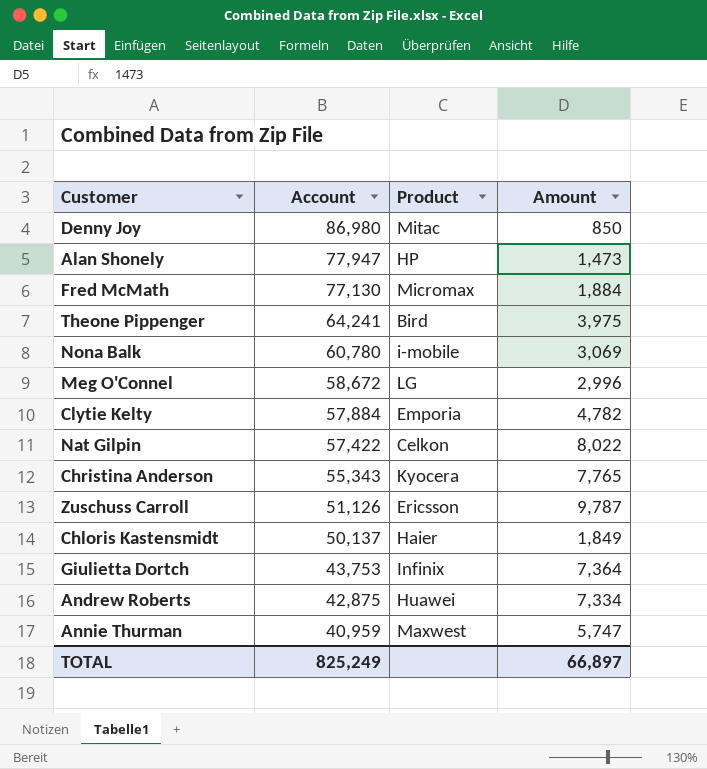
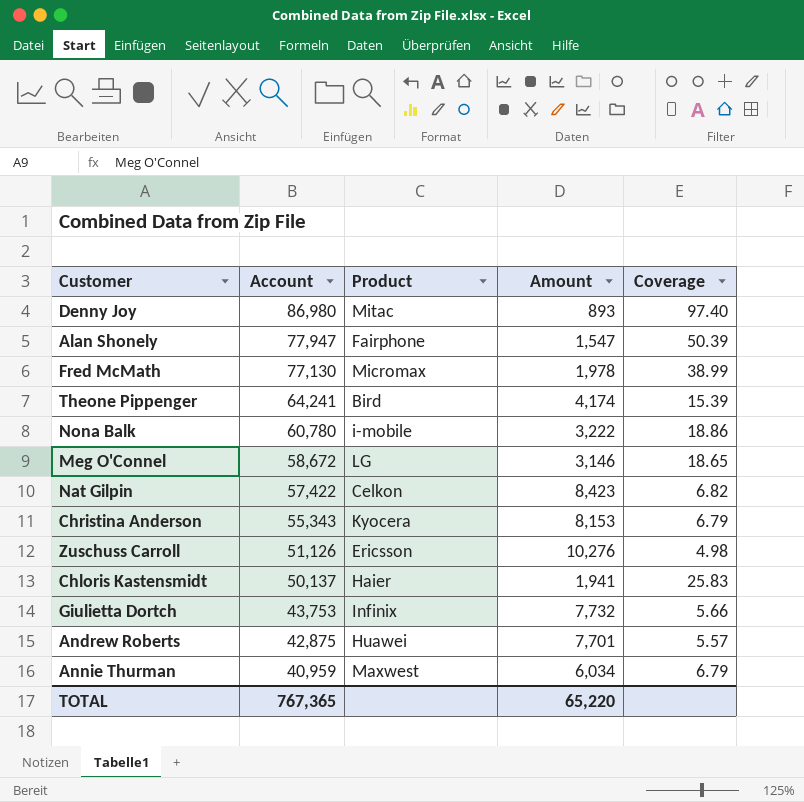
column Coverage | formula: none -> [Account] / [Amount]
row Clytie Kelty: 57,884 | Emporia | 4,782 -> none
Denny Joy | Amount: 850 -> 893
Alan Shonely | Product: HP -> Fairphone
Alan Shonely | Amount: 1,473 -> 1,547
Fred McMath | Amount: 1,884 -> 1,978
Theone Pippenger | Amount: 3,975 -> 4,174
Nona Balk | Amount: 3,069 -> 3,222
Meg O'Connel | Amount: 2,996 -> 3,146
Nat Gilpin | Amount: 8,022 -> 8,423
Christina Anderson | Amount: 7,765 -> 8,153
Zuschuss Carroll | Amount: 9,787 -> 10,276
Chloris Kastensmidt | Amount: 1,849 -> 1,941
Giulietta Dortch | Amount: 7,364 -> 7,732
Andrew Roberts | Amount: 7,334 -> 7,701
Annie Thurman | Amount: 5,747 -> 6,034
TOTAL | Account: 825,249 -> 767,365
TOTAL | Amount: 66,897 -> 65,220

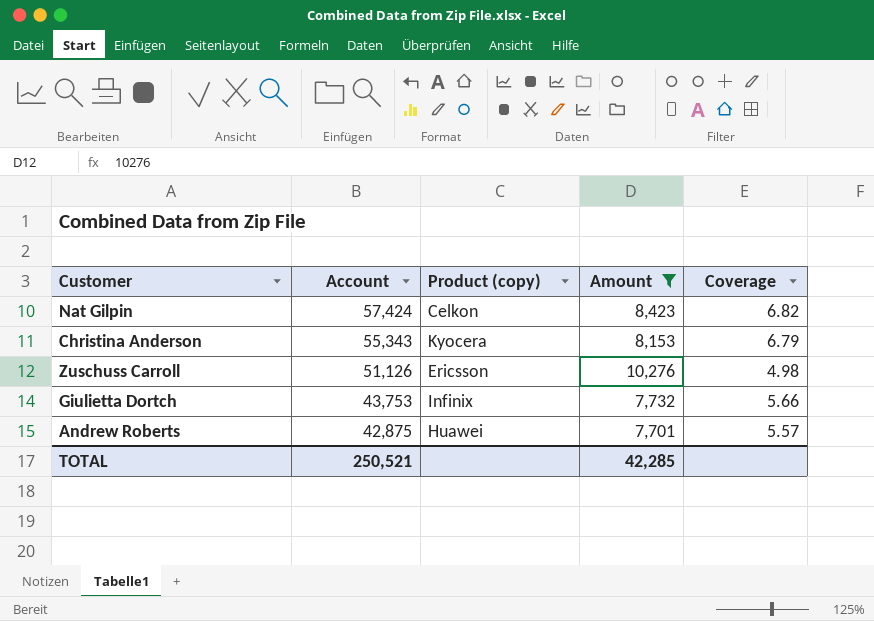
filter: none -> Amount >= 7,701
column name: Product -> Product (copy)
Nat Gilpin | Account: 57,422 -> 57,424
TOTAL | Account: 767,365 -> 250,521
TOTAL | Amount: 65,220 -> 42,285

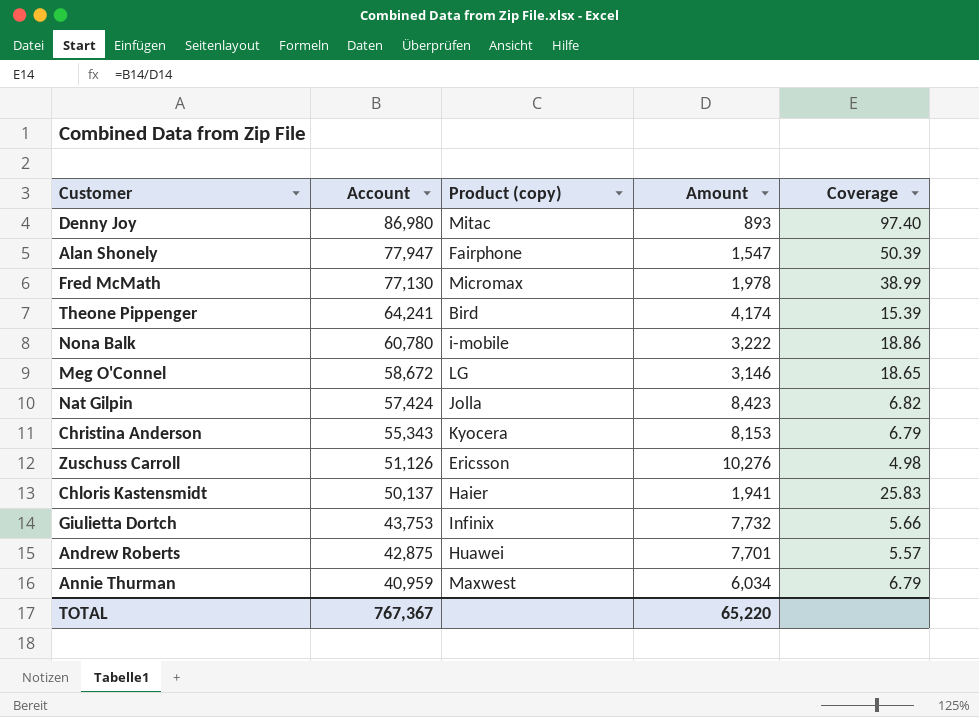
filter: Amount >= 7,701 -> none
Nat Gilpin | Product (copy): Celkon -> Jolla
TOTAL | Account: 250,521 -> 767,367
TOTAL | Amount: 42,285 -> 65,220

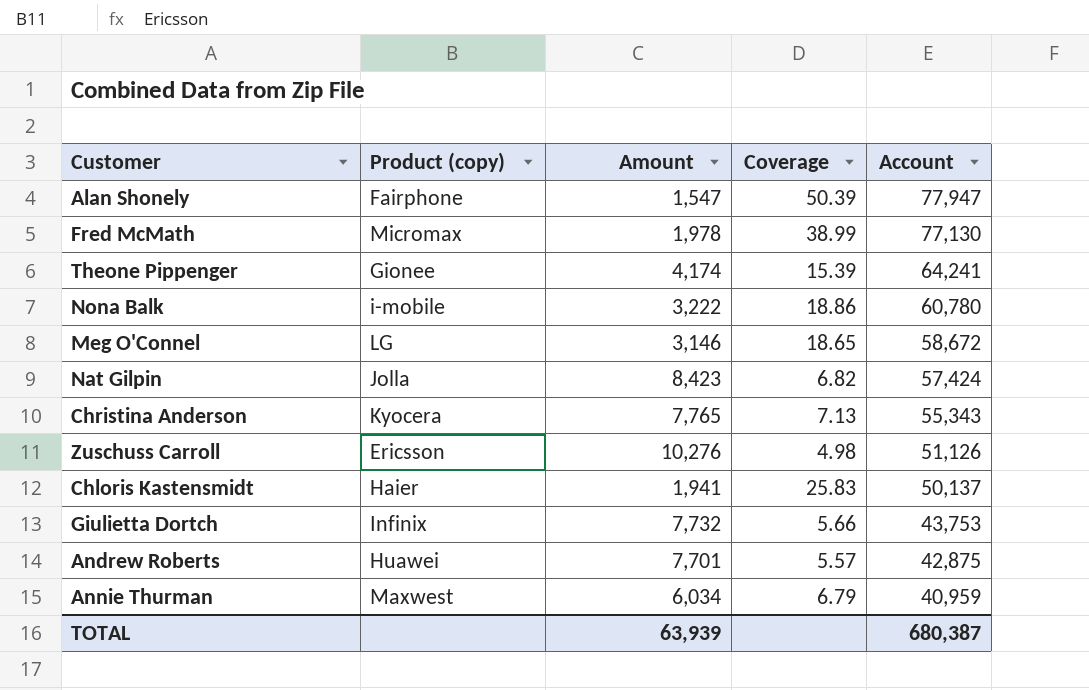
column Account | position: 2 -> 5
row Denny Joy: 86,980 | Mitac | 893 | 97.40 -> none
Theone Pippenger | Product (copy): Bird -> Gionee
Christina Anderson | Amount: 8,153 -> 7,765
Christina Anderson | Coverage: 6.79 -> 7.13
TOTAL | Amount: 65,220 -> 63,939
TOTAL | Account: 767,367 -> 680,387

